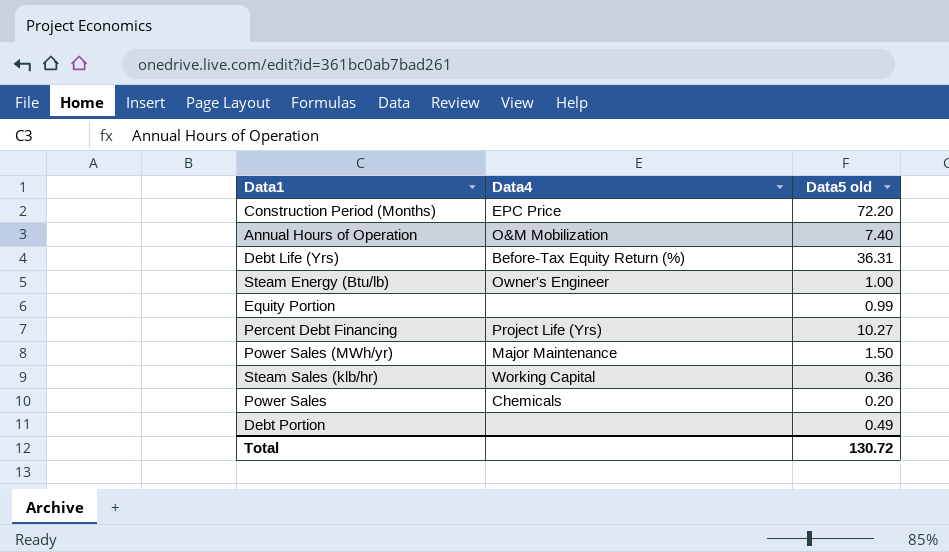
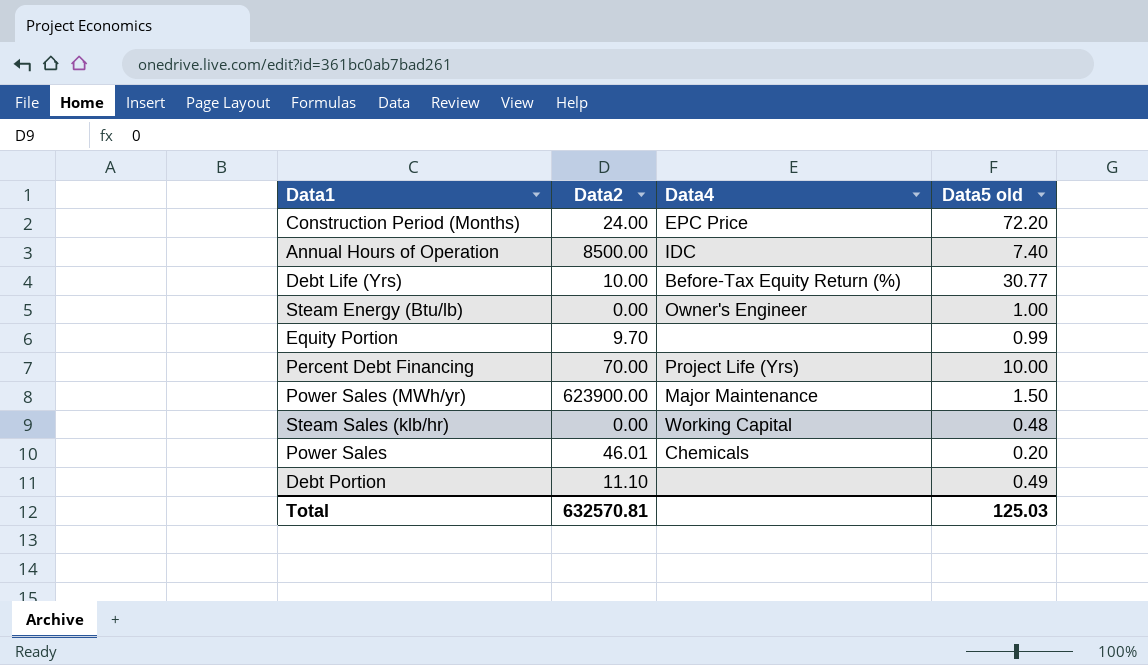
column Data2 | position: none -> 2
Annual Hours of Operation | Data4: O&M Mobilization -> IDC
Debt Life (Yrs) | Data5 old: 36.31 -> 30.77
Percent Debt Financing | Data5 old: 10.27 -> 10.00
Steam Sales (klb/hr) | Data5 old: 0.36 -> 0.48
Total | Data5 old: 130.72 -> 125.03

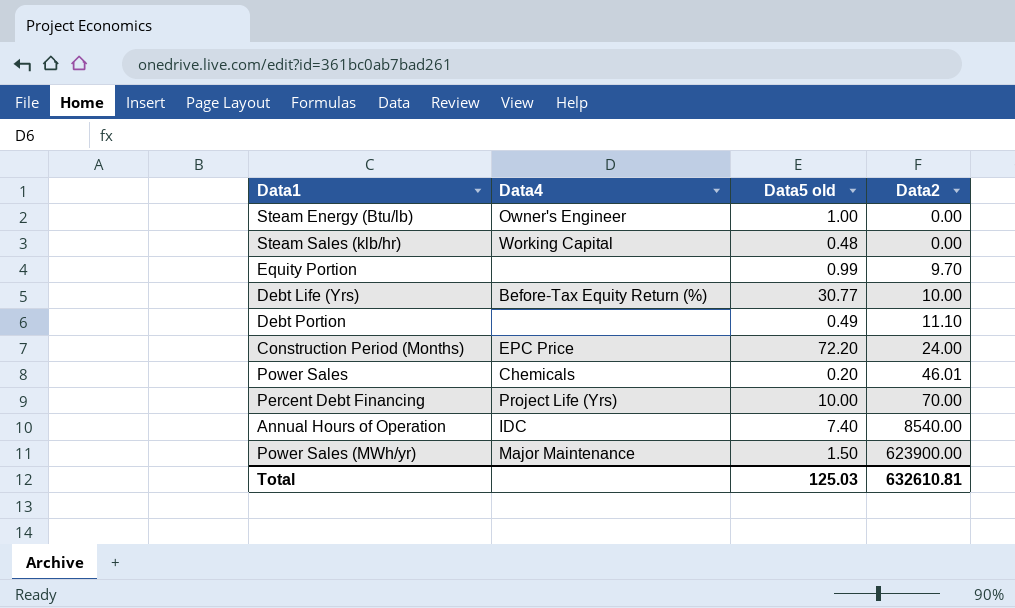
row order: none -> Data2 ascending
column Data2 | position: 2 -> 4
Annual Hours of Operation | Data2: 8500.00 -> 8540.00
Total | Data2: 632570.81 -> 632610.81

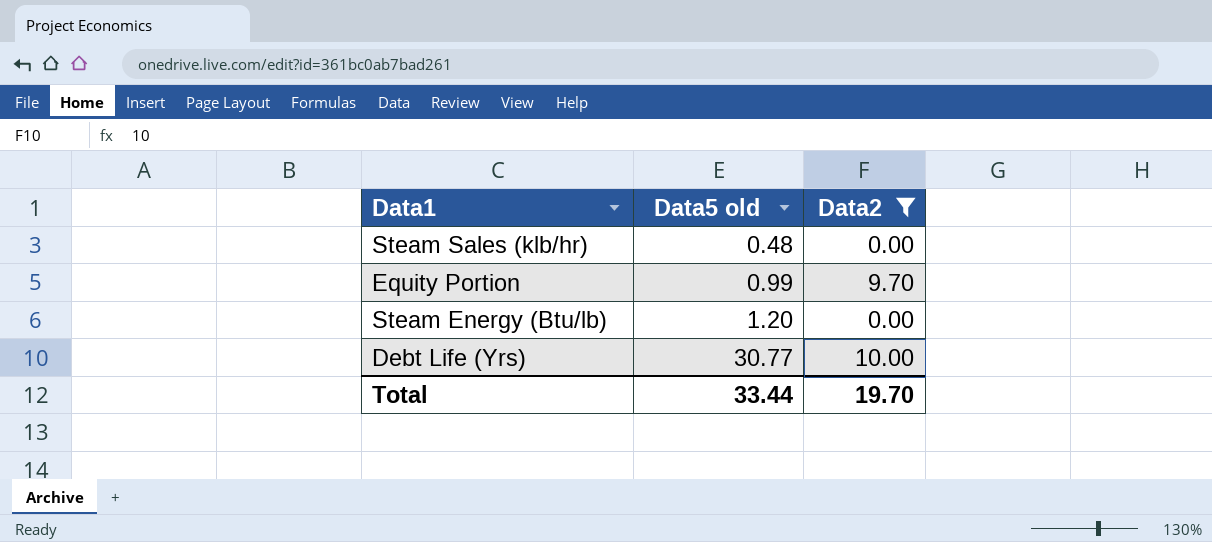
filter: none -> Data2 <= 10.00
row order: Data2 ascending -> Data5 old ascending
column Data4 | position: 2 -> none
Steam Energy (Btu/lb) | Data5 old: 1.00 -> 1.20
Total | Data5 old: 125.03 -> 33.44
Total | Data2: 632610.81 -> 19.70

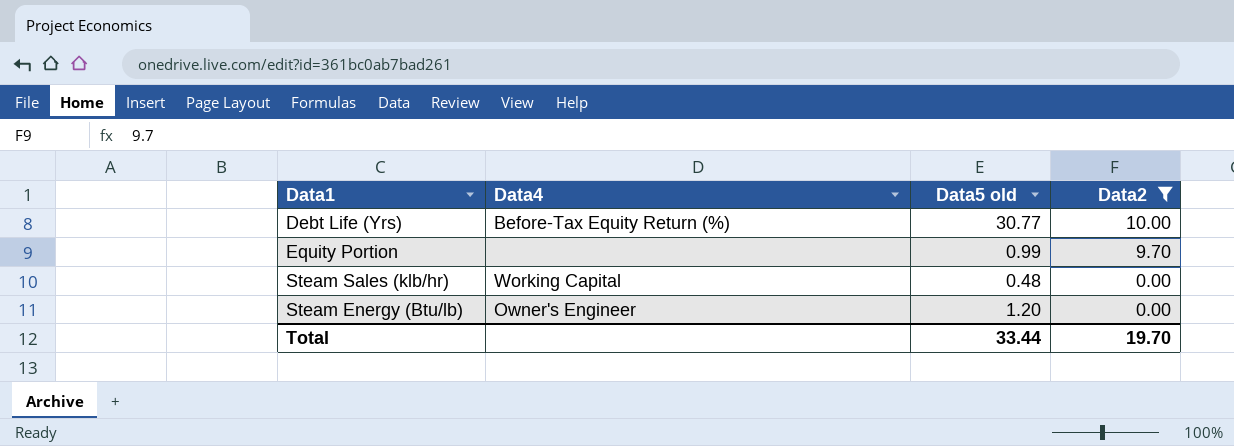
row order: Data5 old ascending -> Data2 descending
column Data4 | position: none -> 2

